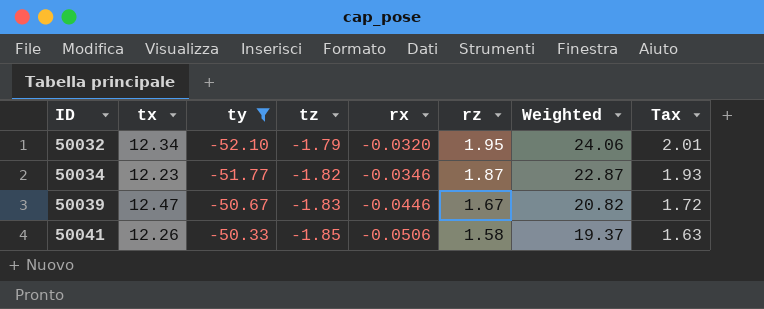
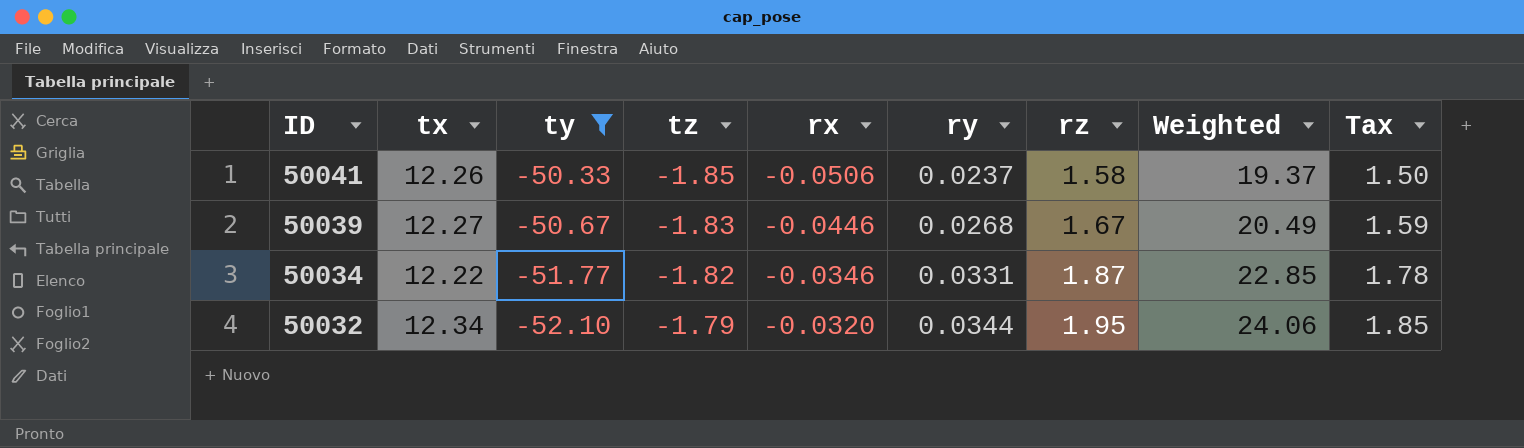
row order: ID ascending -> ID descending
column ry | position: none -> 6
column Tax | formula: [rz] * 1.03 -> [rz] * 0.95
50039 | tx: 12.47 -> 12.27
50039 | Weighted: 20.82 -> 20.49
50034 | tx: 12.23 -> 12.22
50034 | Weighted: 22.87 -> 22.85

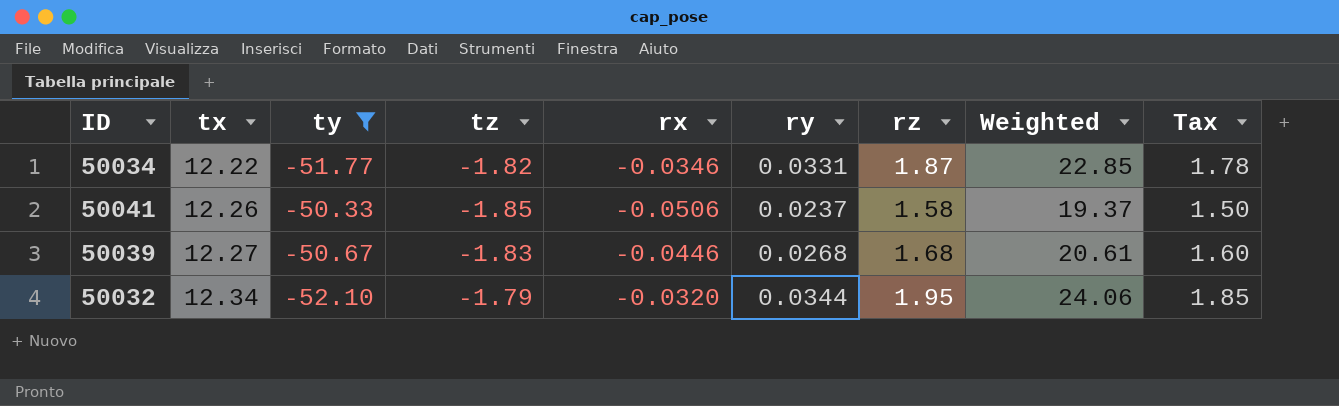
row order: ID descending -> tx ascending
50039 | rz: 1.67 -> 1.68
50039 | Weighted: 20.49 -> 20.61
50039 | Tax: 1.59 -> 1.60

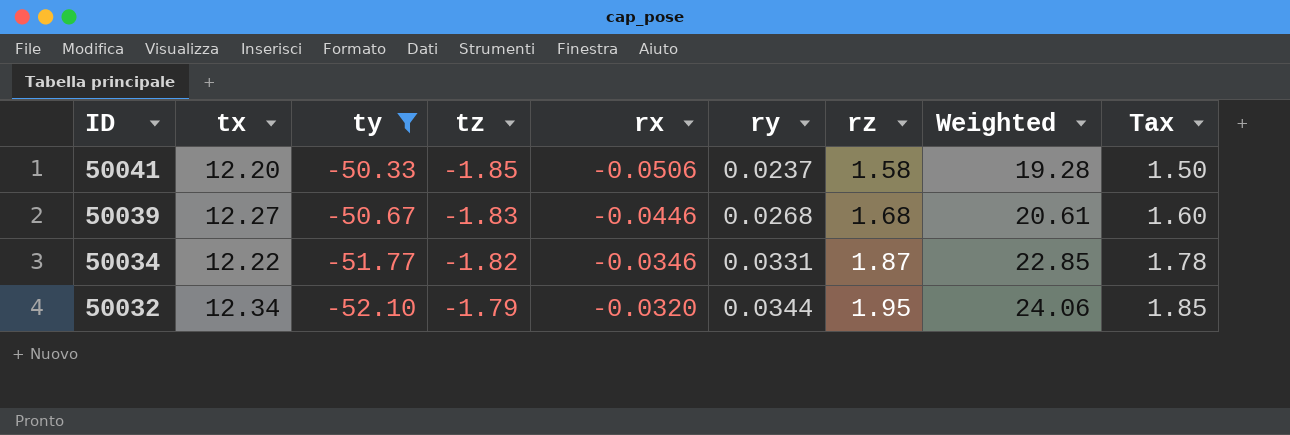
row order: tx ascending -> ID descending
50041 | tx: 12.26 -> 12.20
50041 | Weighted: 19.37 -> 19.28

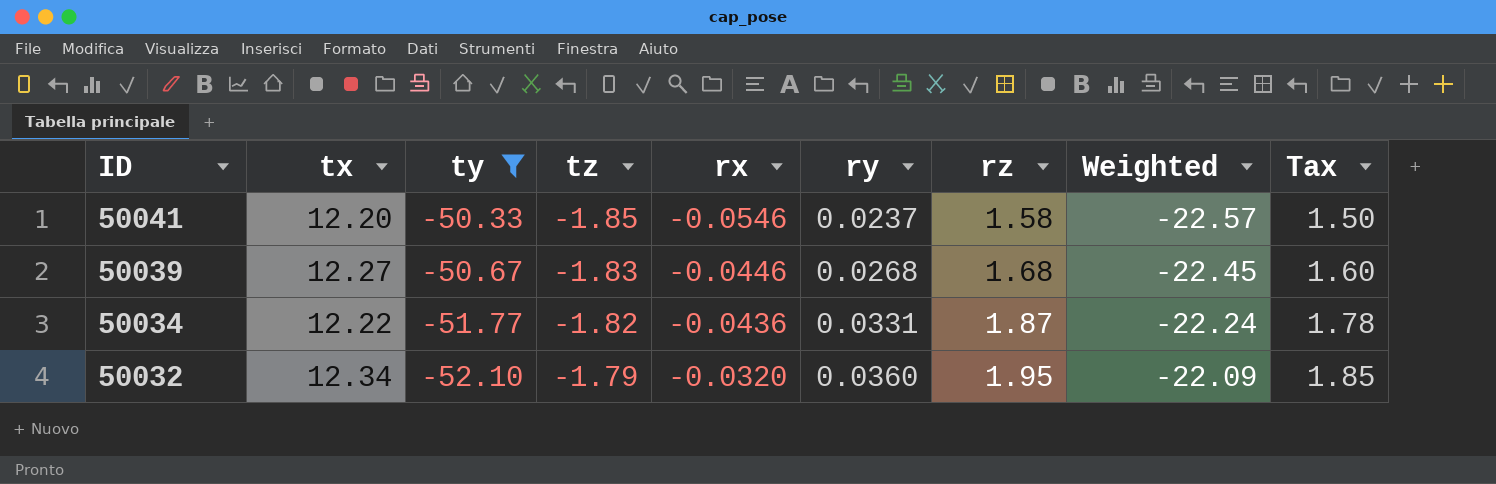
column Weighted | formula: [tx] * [rz] -> [tx] * [tz]
50041 | rx: -0.0506 -> -0.0546
50034 | rx: -0.0346 -> -0.0436
50032 | ry: 0.0344 -> 0.0360

